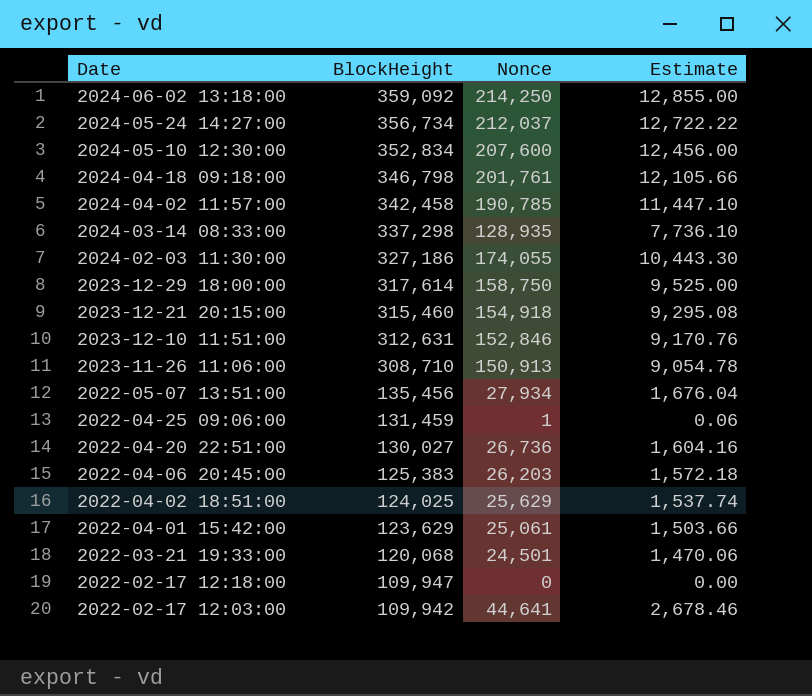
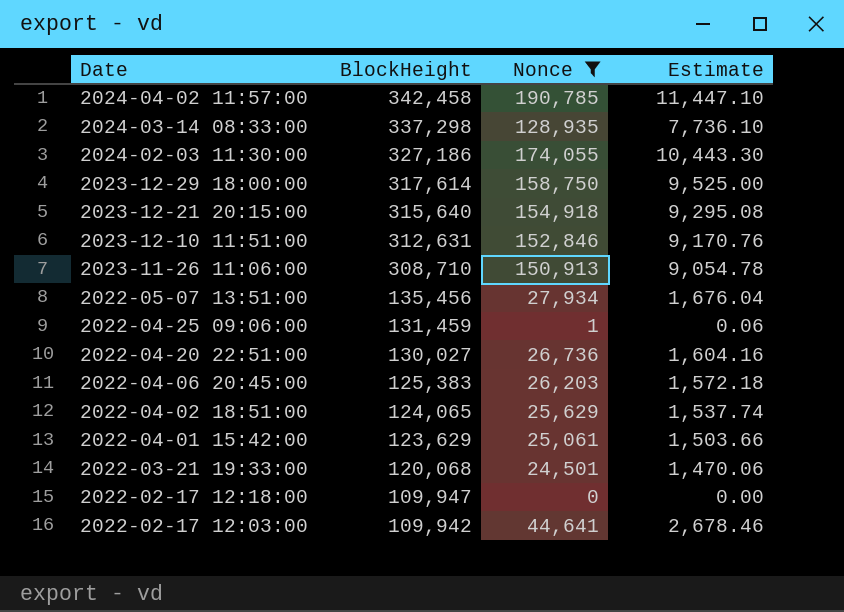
filter: none -> Nonce <= 190,785
2023-12-21 20:15:00 | BlockHeight: 315,460 -> 315,640
2022-04-02 18:51:00 | BlockHeight: 124,025 -> 124,065

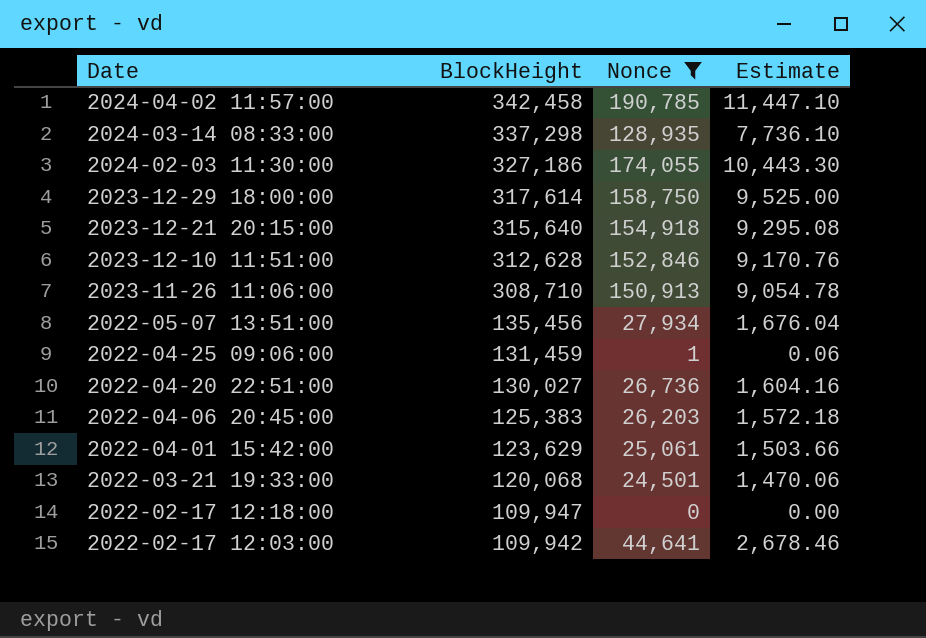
row 2022-04-02 18:51:00: 124,065 | 25,629 | 1,537.74 -> none
2023-12-10 11:51:00 | BlockHeight: 312,631 -> 312,628

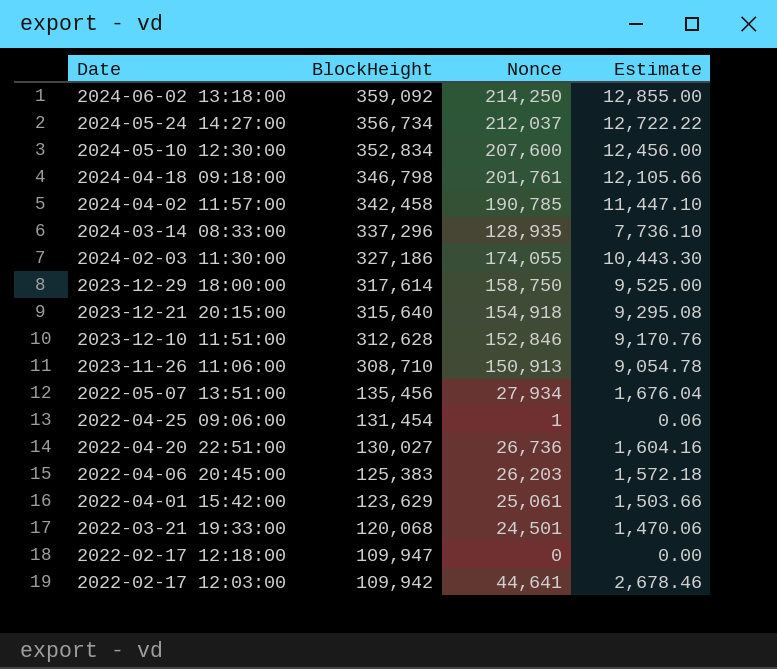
filter: Nonce <= 190,785 -> none
2024-03-14 08:33:00 | BlockHeight: 337,298 -> 337,296
2022-04-25 09:06:00 | BlockHeight: 131,459 -> 131,454

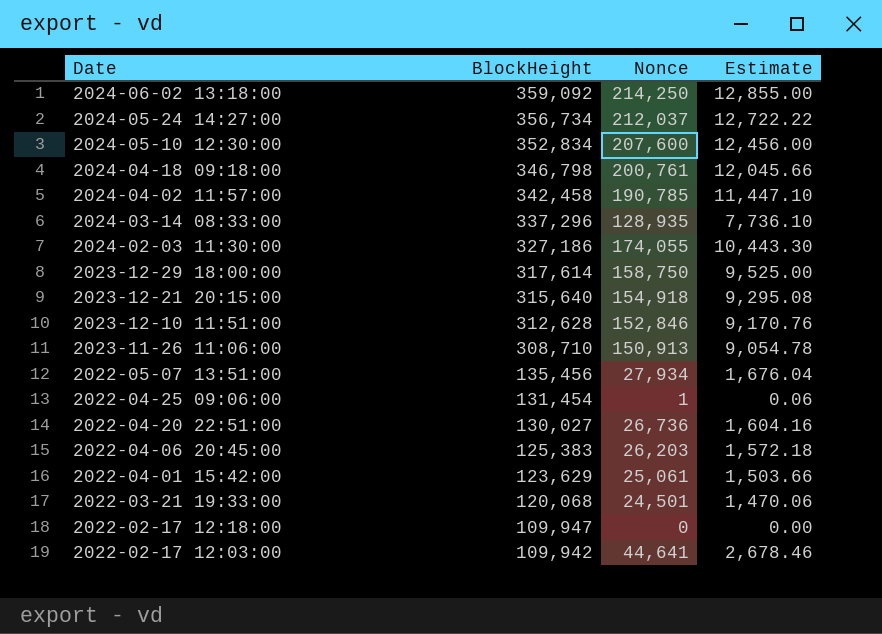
2024-04-18 09:18:00 | Nonce: 201,761 -> 200,761
2024-04-18 09:18:00 | Estimate: 12,105.66 -> 12,045.66

